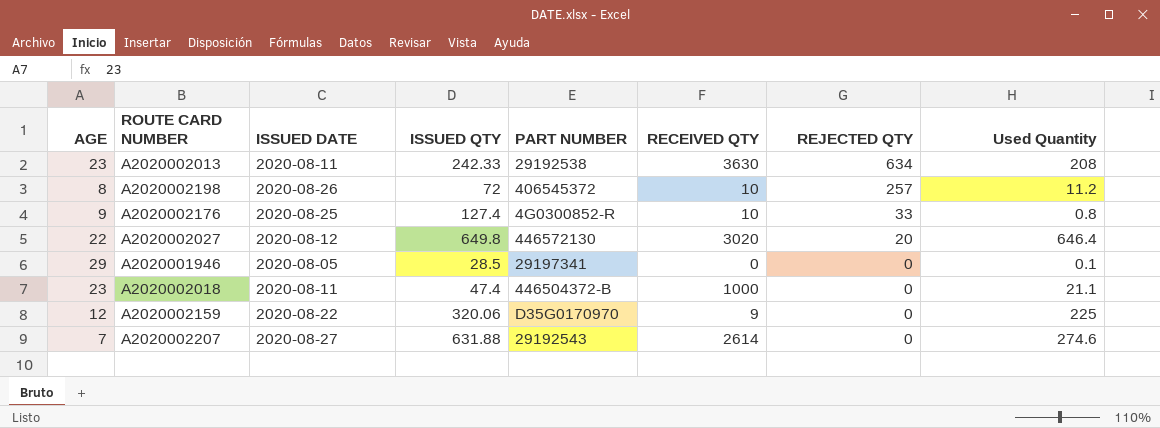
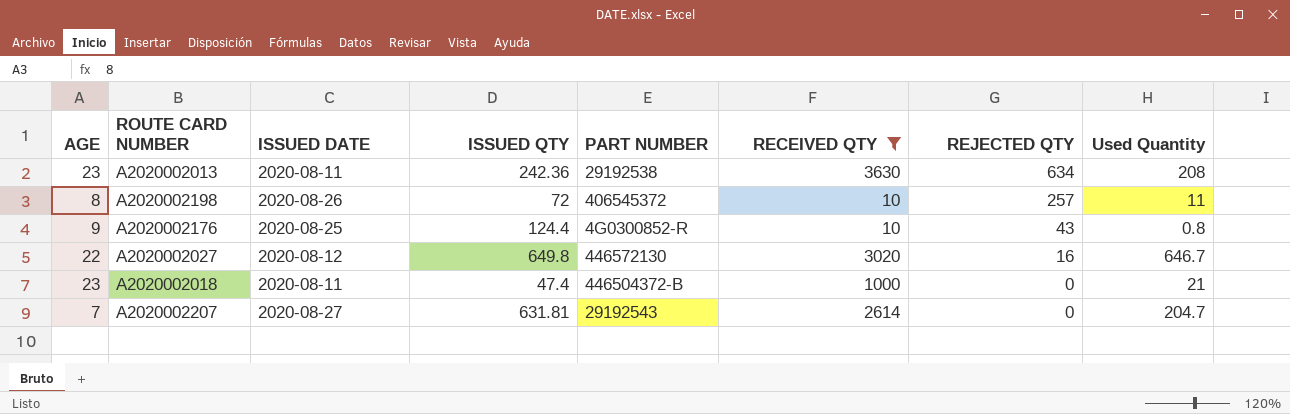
filter: none -> RECEIVED QTY >= 10
A2020002013 | ISSUED QTY: 242.33 -> 242.36
A2020002198 | Used Quantity: 11.2 -> 11
A2020002176 | ISSUED QTY: 127.4 -> 124.4
A2020002176 | REJECTED QTY: 33 -> 43
A2020002027 | REJECTED QTY: 20 -> 16
A2020002027 | Used Quantity: 646.4 -> 646.7
A2020002018 | Used Quantity: 21.1 -> 21
A2020002207 | ISSUED QTY: 631.88 -> 631.81
A2020002207 | Used Quantity: 274.6 -> 204.7

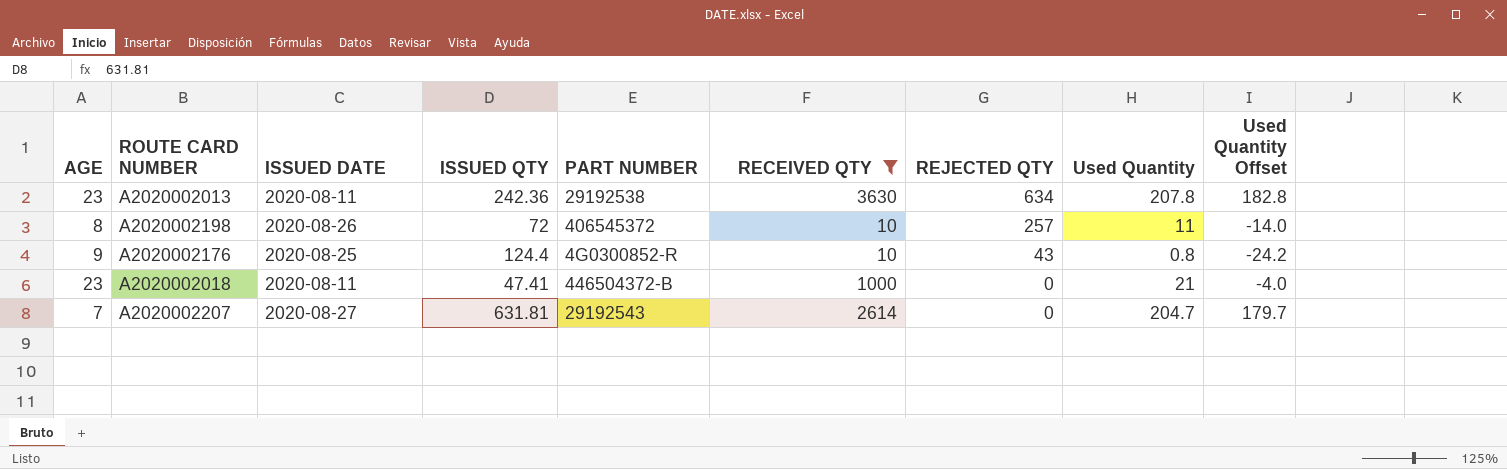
column Used Quantity Offset | formula: none -> [Used Quantity] - 25
row A2020002027: 22 | 2020-08-12 | 649.8 | 446572130 | 3020 | 16 | 646.7 -> none
A2020002013 | Used Quantity: 208 -> 207.8
A2020002018 | ISSUED QTY: 47.4 -> 47.41

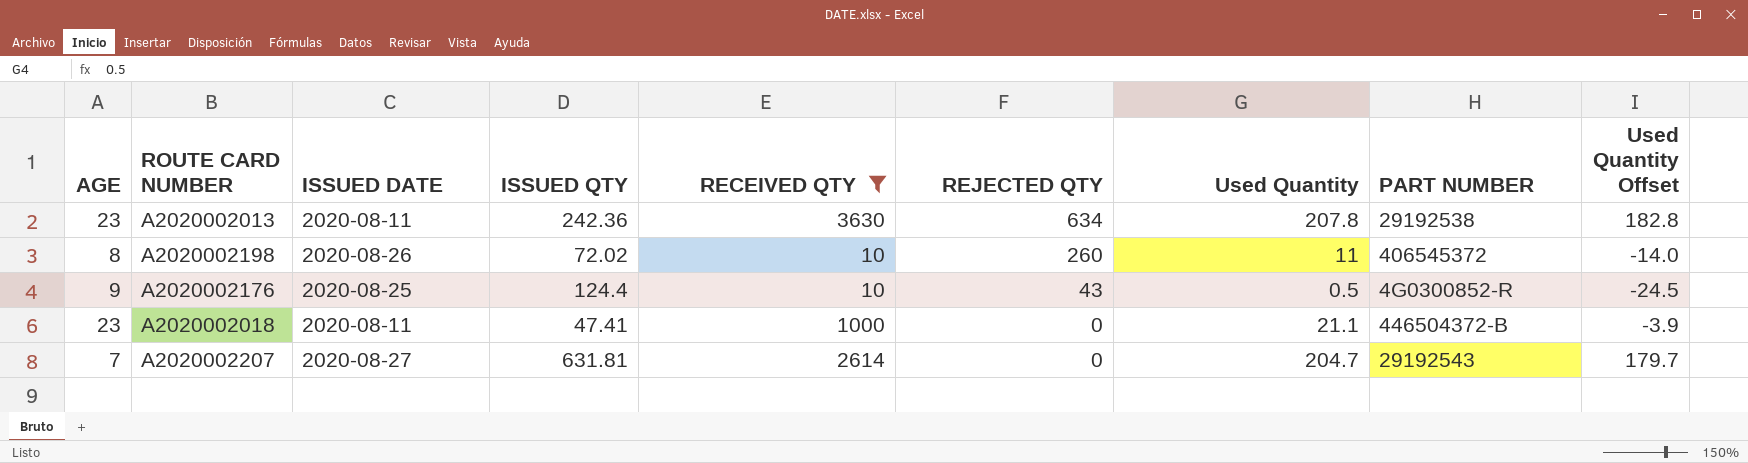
column PART NUMBER | position: 5 -> 8
A2020002198 | ISSUED QTY: 72 -> 72.02
A2020002198 | REJECTED QTY: 257 -> 260
A2020002176 | Used Quantity: 0.8 -> 0.5
A2020002176 | Used Quantity Offset: -24.2 -> -24.5
A2020002018 | Used Quantity: 21 -> 21.1
A2020002018 | Used Quantity Offset: -4.0 -> -3.9

